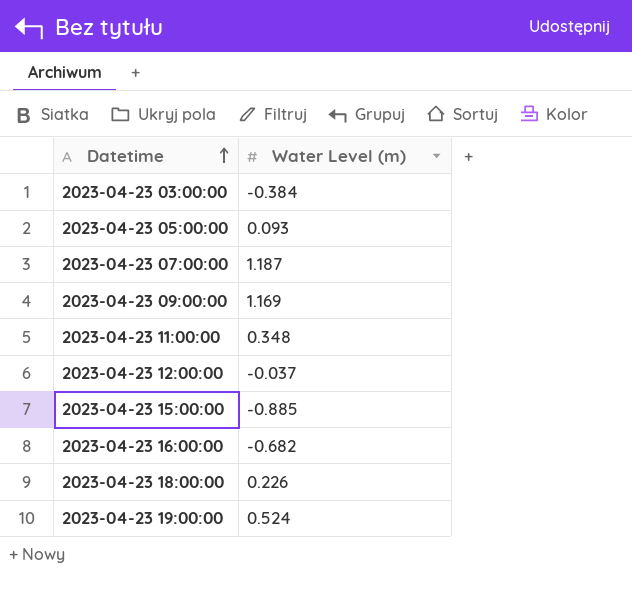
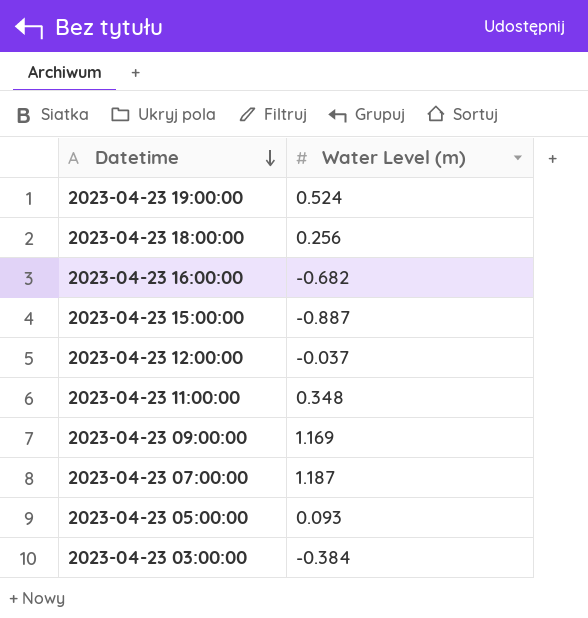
row order: Datetime ascending -> Datetime descending
2023-04-23 18:00:00 | Water Level (m): 0.226 -> 0.256
2023-04-23 15:00:00 | Water Level (m): -0.885 -> -0.887

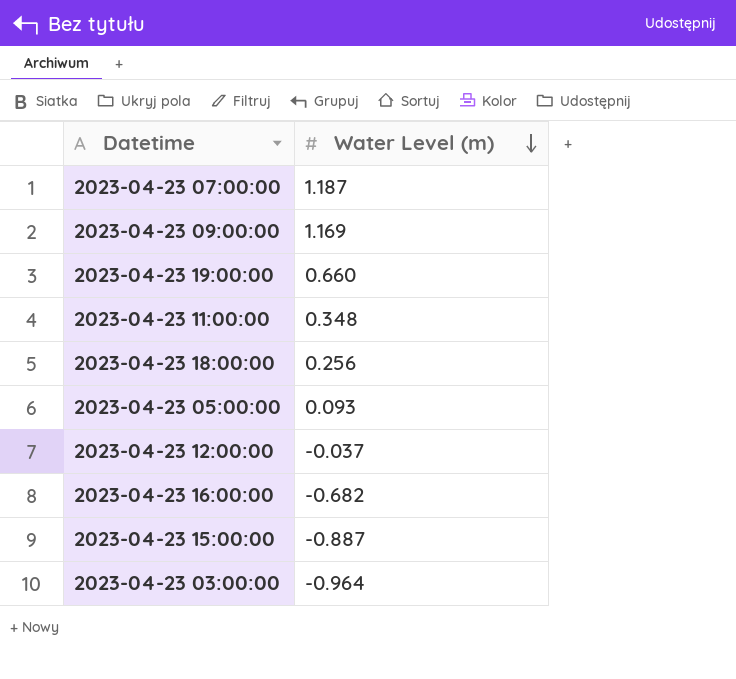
row order: Datetime descending -> Water Level (m) descending
2023-04-23 19:00:00 | Water Level (m): 0.524 -> 0.660
2023-04-23 03:00:00 | Water Level (m): -0.384 -> -0.964

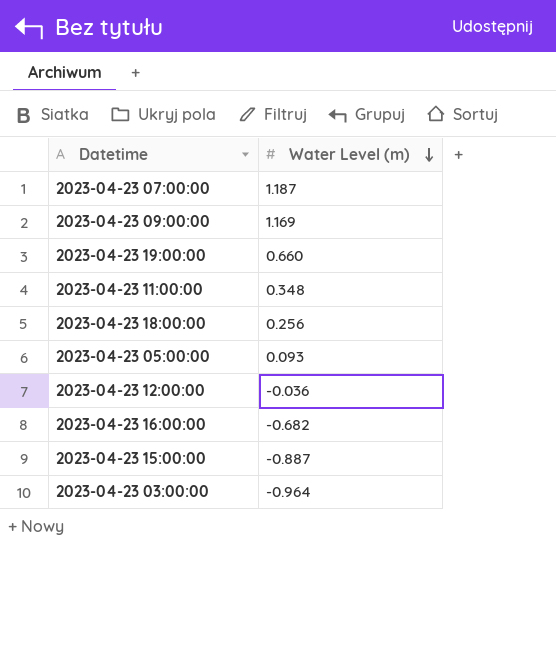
2023-04-23 12:00:00 | Water Level (m): -0.037 -> -0.036

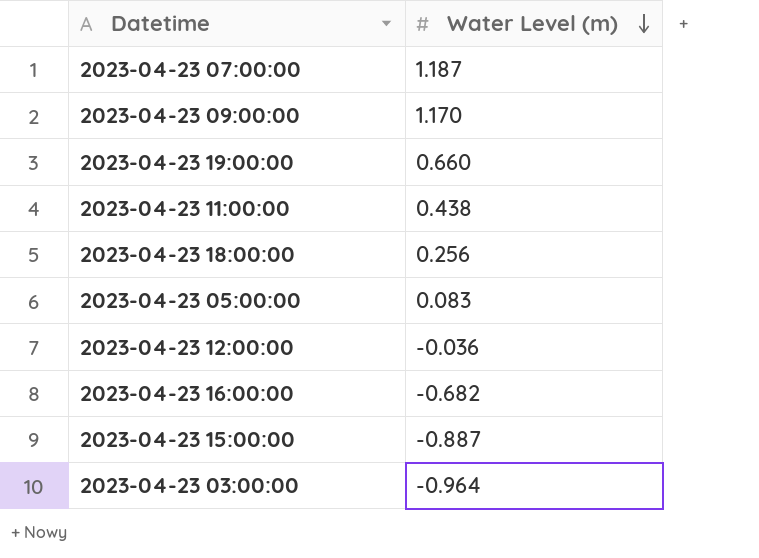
2023-04-23 09:00:00 | Water Level (m): 1.169 -> 1.170
2023-04-23 11:00:00 | Water Level (m): 0.348 -> 0.438
2023-04-23 05:00:00 | Water Level (m): 0.093 -> 0.083

